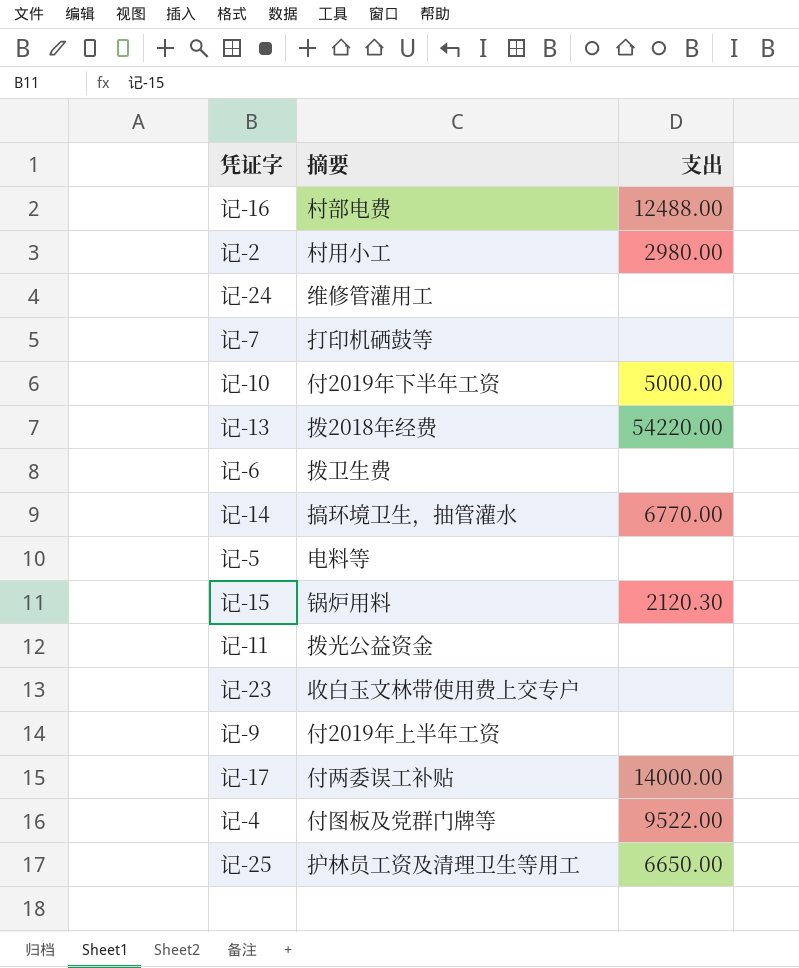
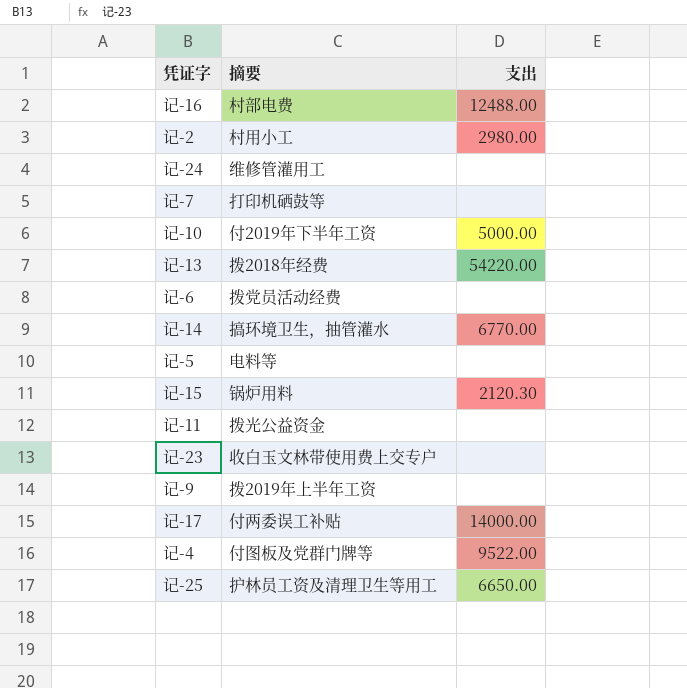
记-6 | 摘要: 拨卫生费 -> 拨党员活动经费
记-9 | 摘要: 付2019年上半年工资 -> 拨2019年上半年工资

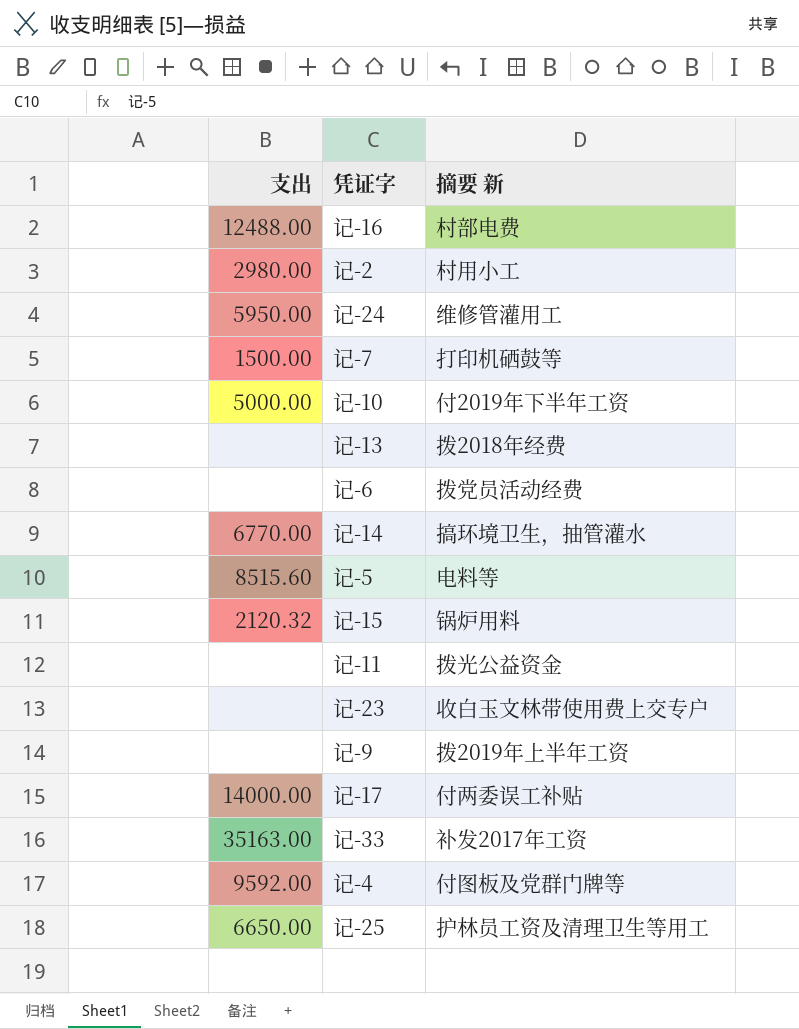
column 支出 | position: 3 -> 1
column name: 摘要 -> 摘要 新
记-24 | 支出: none -> 5950.00
记-7 | 支出: none -> 1500.00
记-13 | 支出: 54220.00 -> none
记-5 | 支出: none -> 8515.60
记-15 | 支出: 2120.30 -> 2120.32
row 记-33: none -> 35163.00 | 补发2017年工资
记-4 | 支出: 9522.00 -> 9592.00

